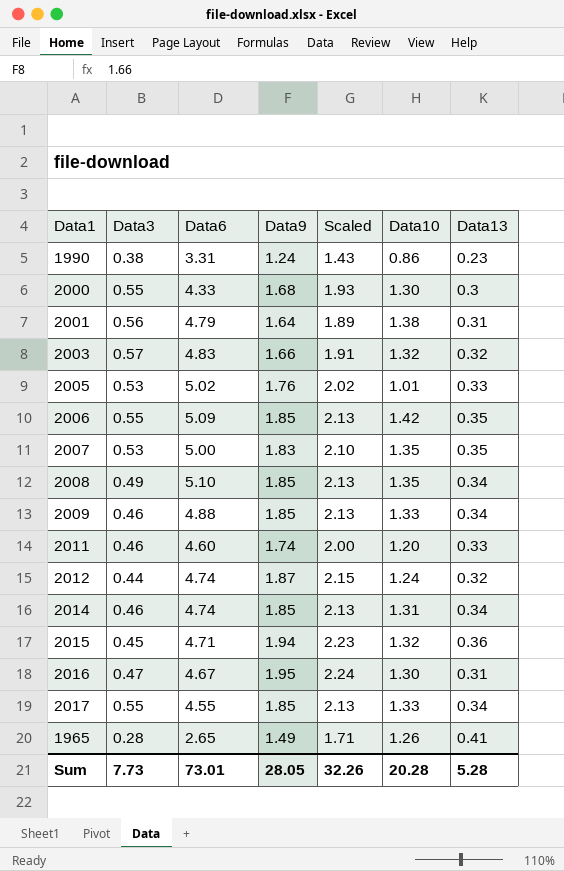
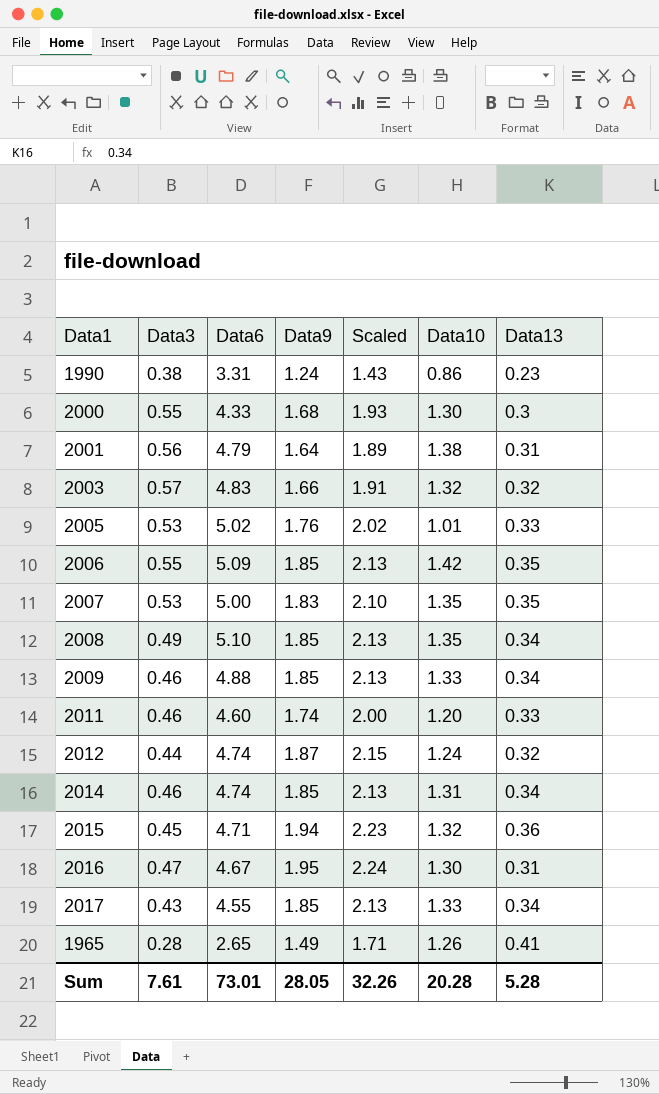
2017 | Data3: 0.55 -> 0.43
Sum | Data3: 7.73 -> 7.61

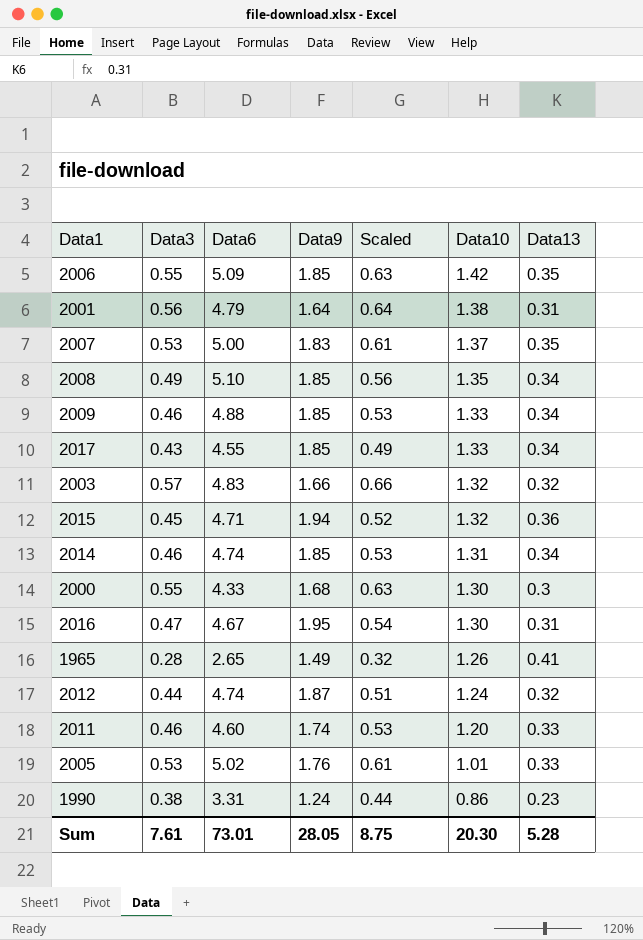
row order: none -> Data10 descending
column Scaled | formula: [Data9] * 1.15 -> [Data3] * 1.15
2007 | Data10: 1.35 -> 1.37
Sum | Scaled: 32.26 -> 8.75
Sum | Data10: 20.28 -> 20.30

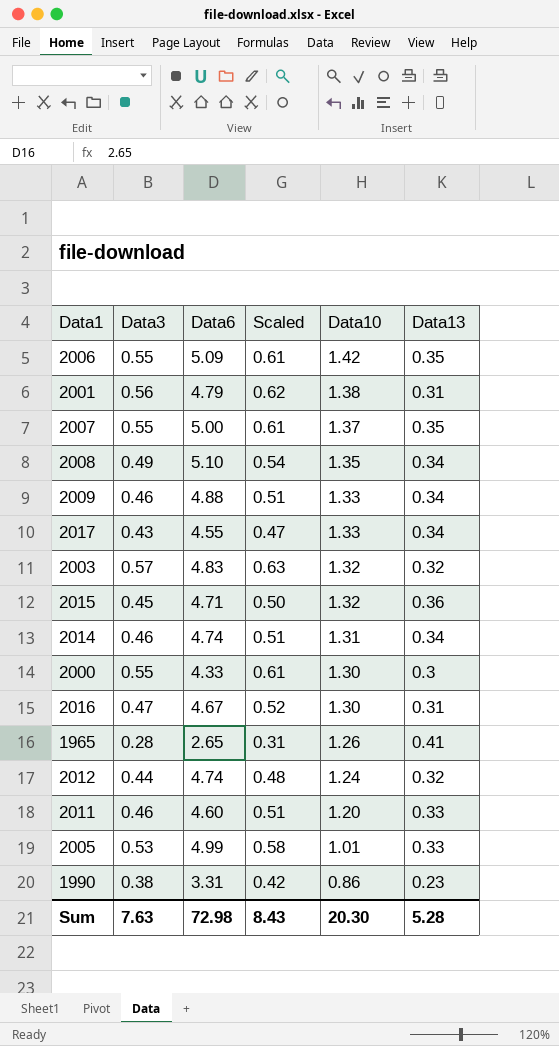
column Data9 | position: 4 -> none
column Scaled | formula: [Data3] * 1.15 -> [Data3] * 1.1
2007 | Data3: 0.53 -> 0.55
2005 | Data6: 5.02 -> 4.99
Sum | Data3: 7.61 -> 7.63
Sum | Data6: 73.01 -> 72.98
Sum | Scaled: 8.75 -> 8.43

